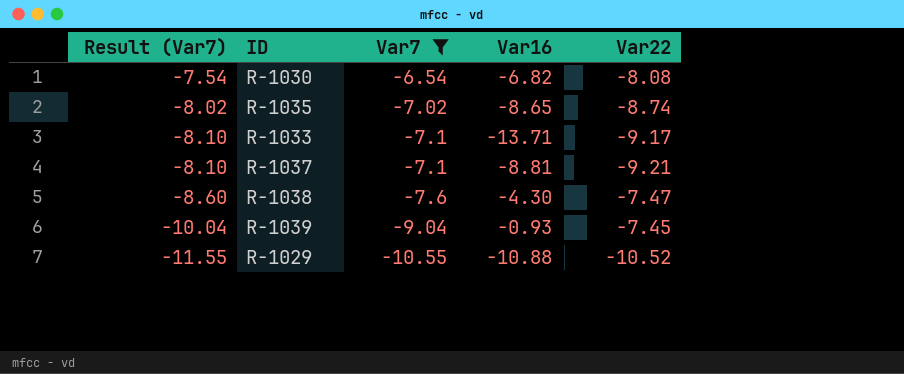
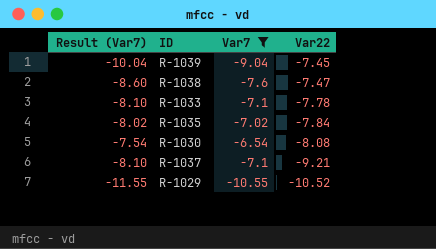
row order: Result (Var7) descending -> Var22 descending
column Var16 | position: 4 -> none
R-1033 | Var22: -9.17 -> -7.78
R-1035 | Var22: -8.74 -> -7.84

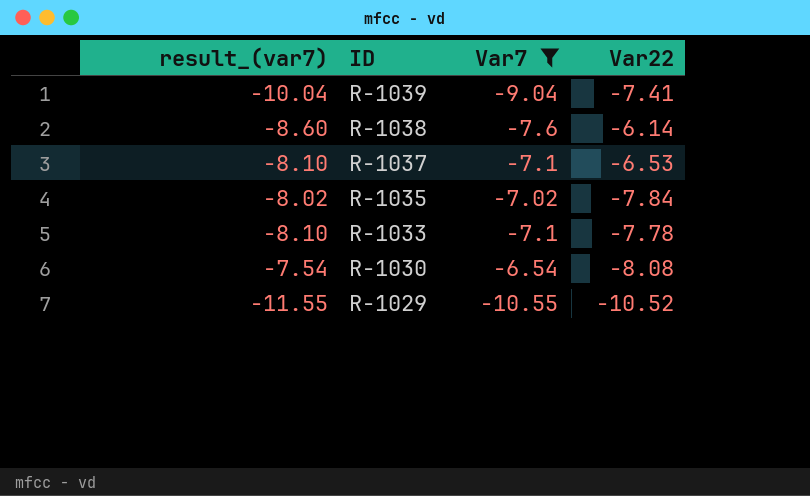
row order: Var22 descending -> ID descending
column name: Result (Var7) -> result_(var7)
R-1039 | Var22: -7.45 -> -7.41
R-1038 | Var22: -7.47 -> -6.14
R-1037 | Var22: -9.21 -> -6.53

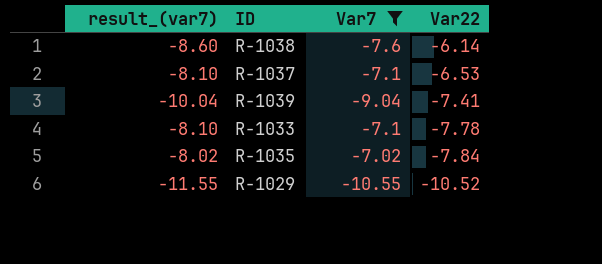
row order: ID descending -> Var22 descending
row R-1030: -7.54 | -6.54 | -8.08 -> none

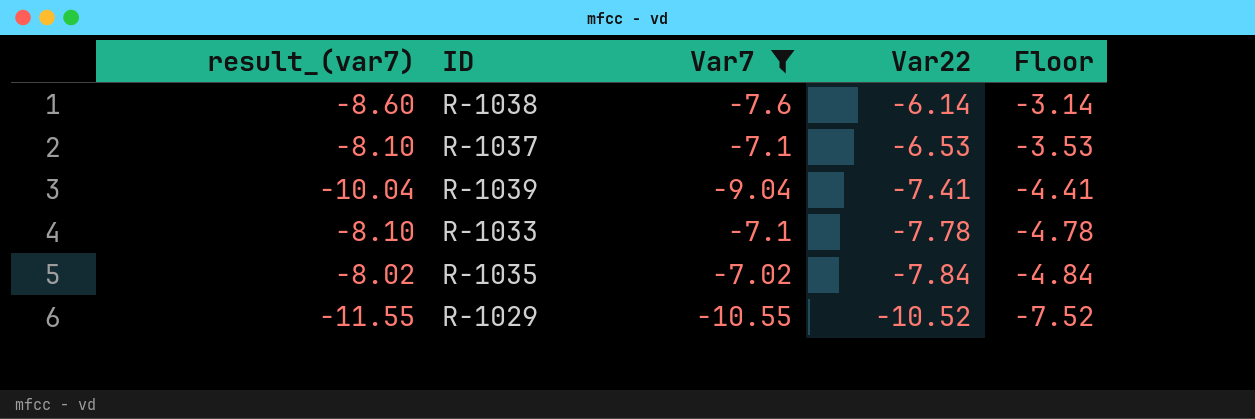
column Floor | formula: none -> [Var22] + 3

